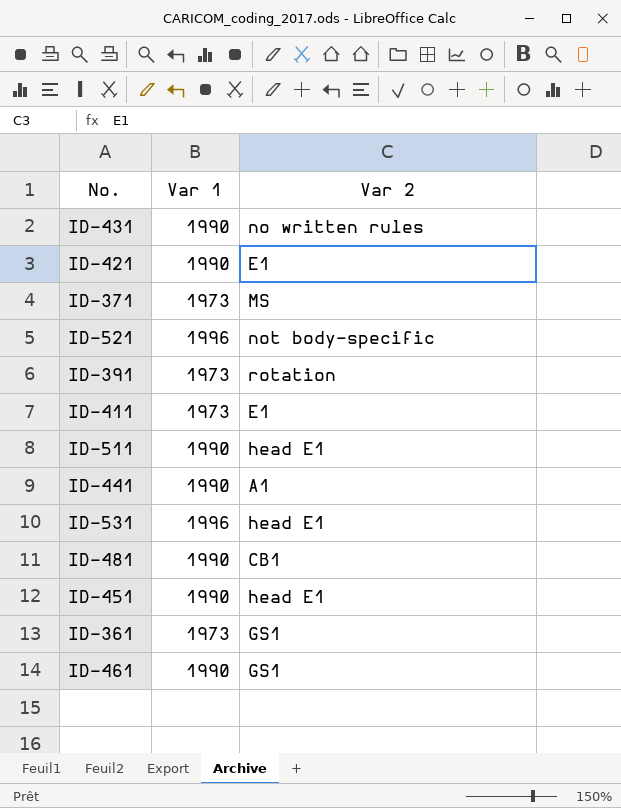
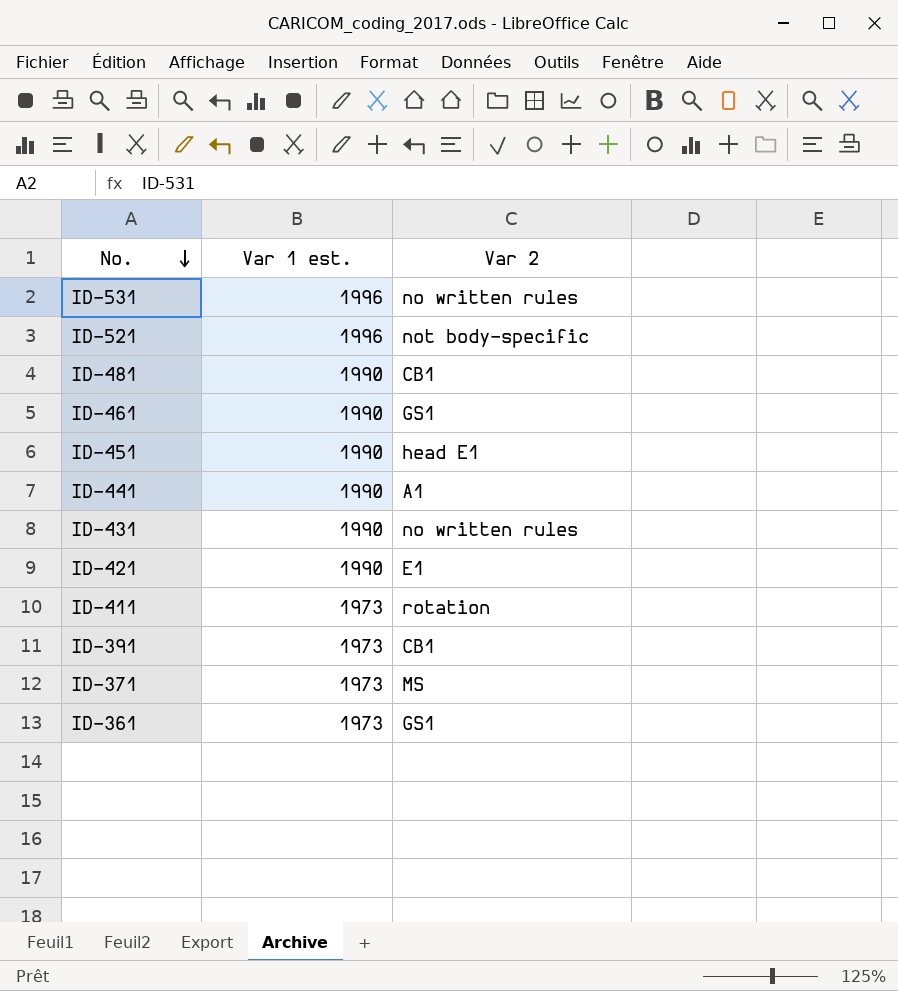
row order: none -> No. descending
column name: Var 1 -> Var 1 est.
row ID-511: 1990 | head E1 -> none
ID-531 | Var 2: head E1 -> no written rules
ID-411 | Var 2: E1 -> rotation
ID-391 | Var 2: rotation -> CB1

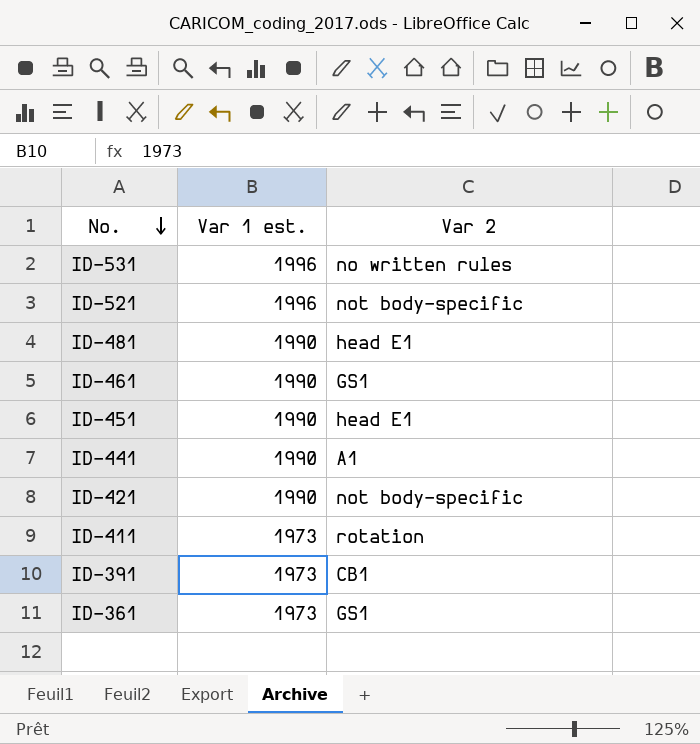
row ID-431: 1990 | no written rules -> none
row ID-371: 1973 | MS -> none
ID-481 | Var 2: CB1 -> head E1
ID-421 | Var 2: E1 -> not body-specific

